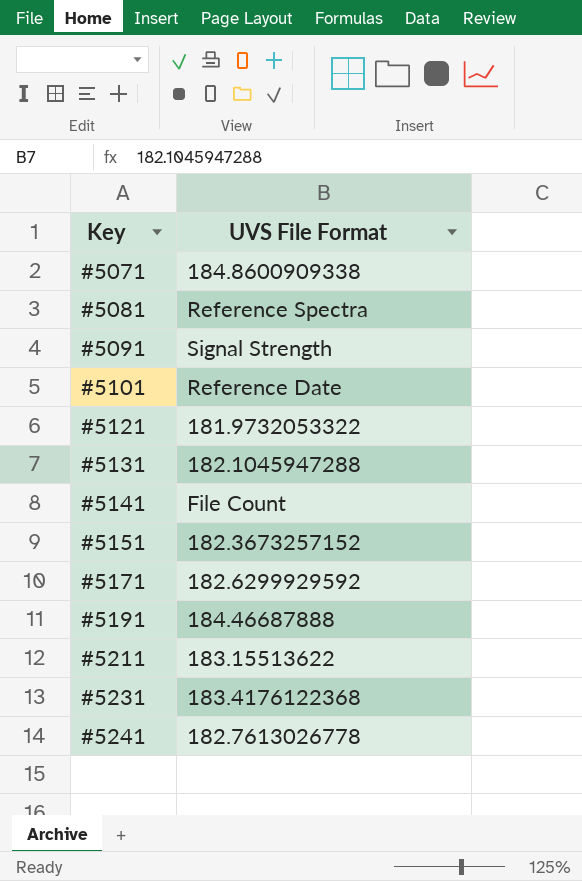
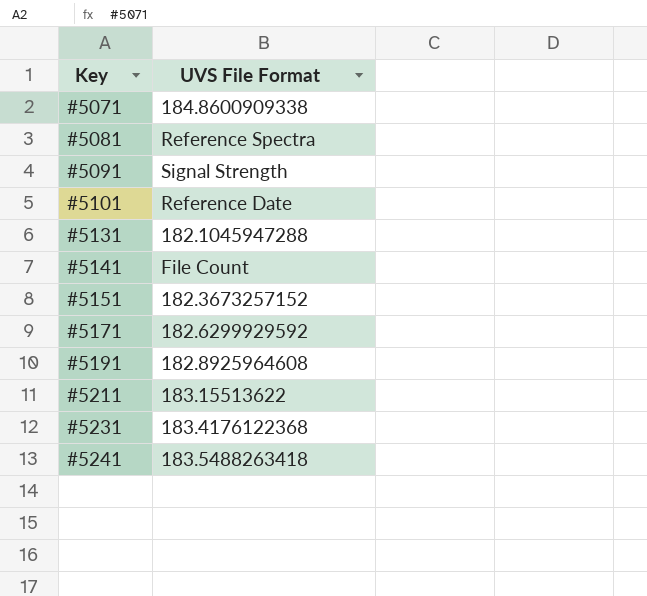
row #5121: 181.9732053322 -> none
#5191 | UVS File Format: 184.46687888 -> 182.8925964608
#5241 | UVS File Format: 182.7613026778 -> 183.5488263418

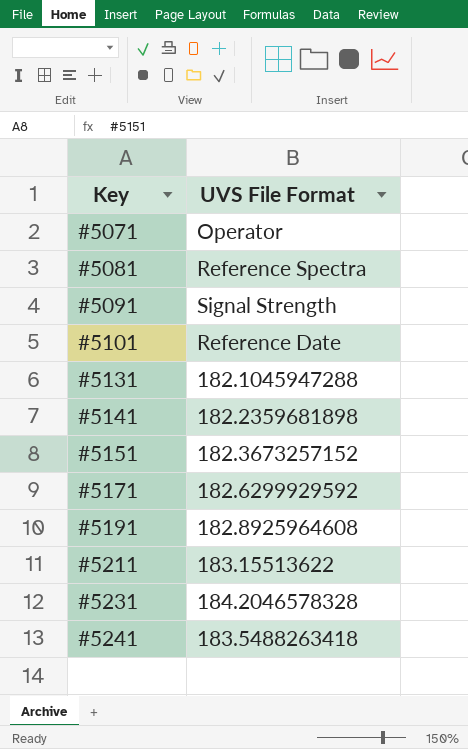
#5071 | UVS File Format: 184.8600909338 -> Operator
#5141 | UVS File Format: File Count -> 182.2359681898
#5231 | UVS File Format: 183.4176122368 -> 184.2046578328

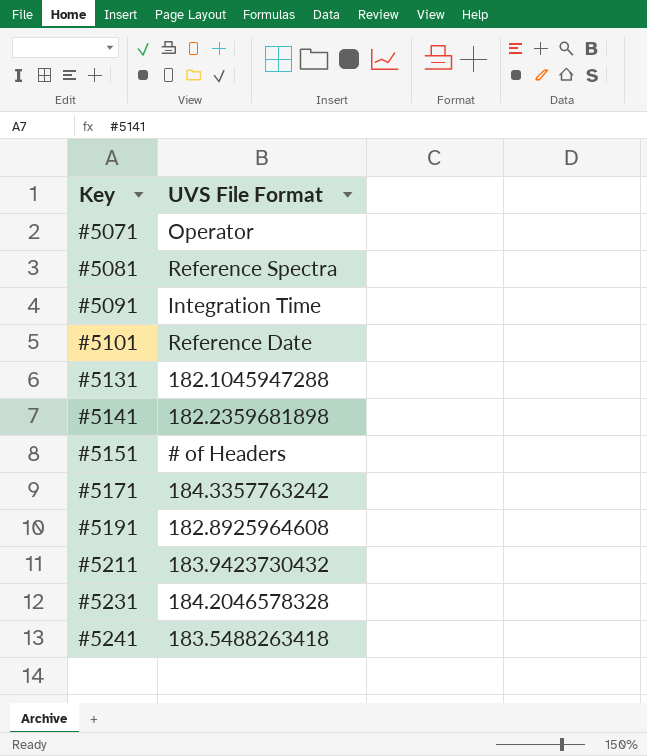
#5091 | UVS File Format: Signal Strength -> Integration Time
#5151 | UVS File Format: 182.3673257152 -> # of Headers
#5171 | UVS File Format: 182.6299929592 -> 184.3357763242
#5211 | UVS File Format: 183.15513622 -> 183.9423730432

